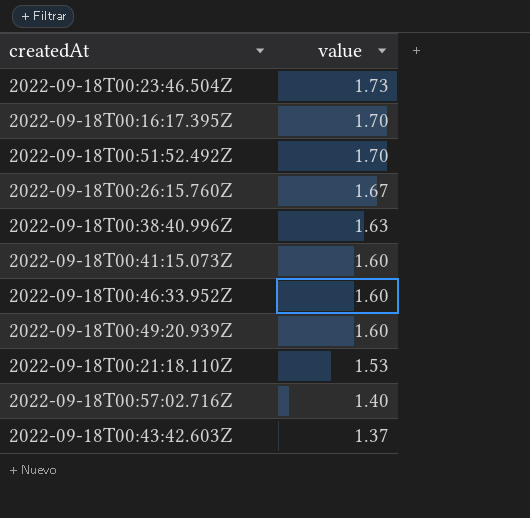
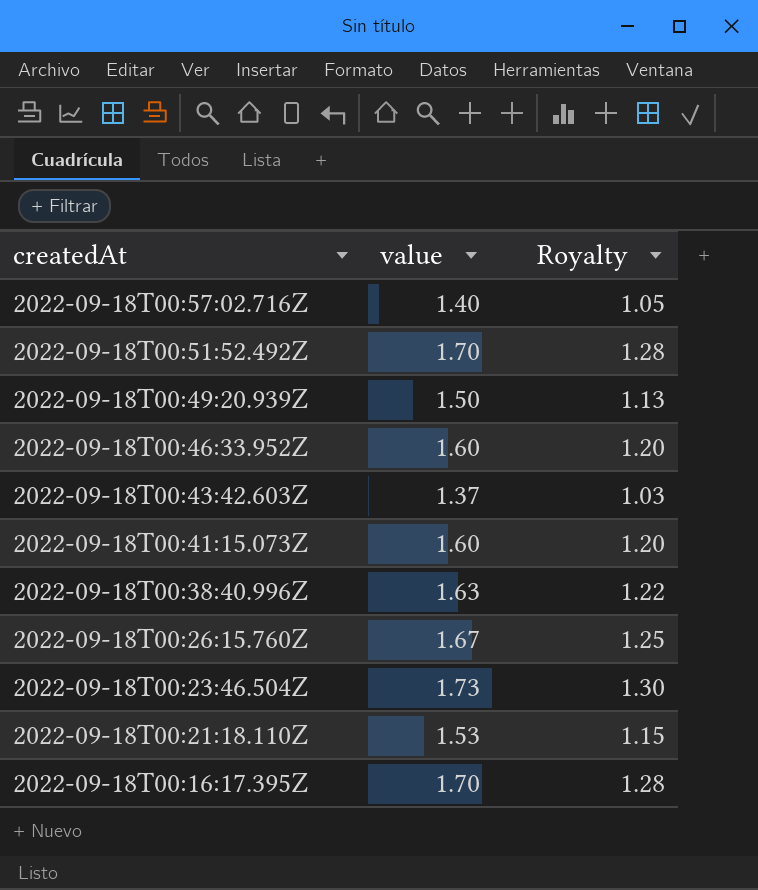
row order: value descending -> createdAt descending
column Royalty | formula: none -> [value] * 0.75
2022-09-18T00:49:20.939Z | value: 1.60 -> 1.50

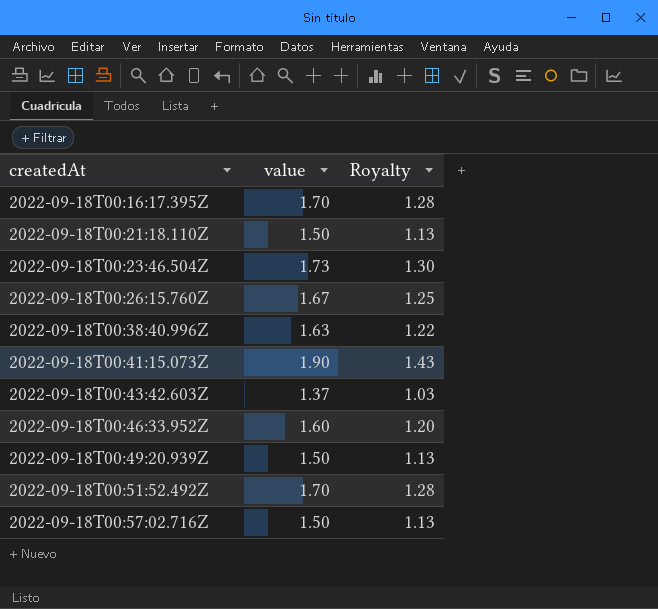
row order: createdAt descending -> createdAt ascending
2022-09-18T00:21:18.110Z | value: 1.53 -> 1.50
2022-09-18T00:21:18.110Z | Royalty: 1.15 -> 1.13
2022-09-18T00:41:15.073Z | value: 1.60 -> 1.90
2022-09-18T00:41:15.073Z | Royalty: 1.20 -> 1.43
2022-09-18T00:57:02.716Z | value: 1.40 -> 1.50
2022-09-18T00:57:02.716Z | Royalty: 1.05 -> 1.13

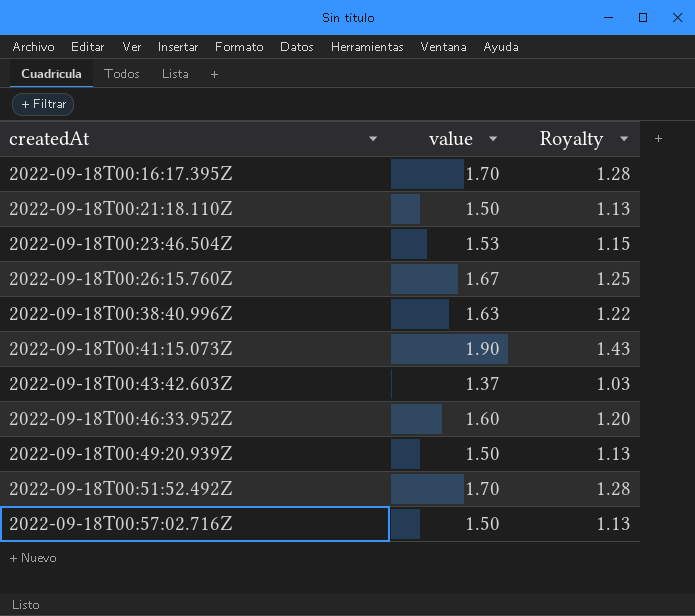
2022-09-18T00:23:46.504Z | value: 1.73 -> 1.53
2022-09-18T00:23:46.504Z | Royalty: 1.30 -> 1.15

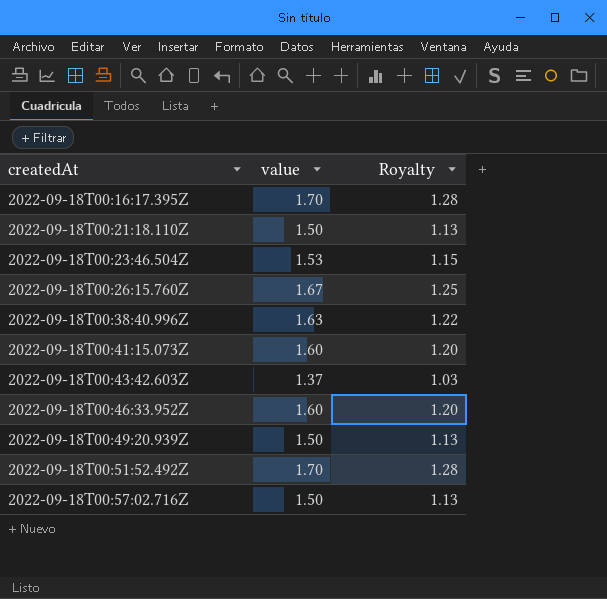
2022-09-18T00:41:15.073Z | value: 1.90 -> 1.60
2022-09-18T00:41:15.073Z | Royalty: 1.43 -> 1.20

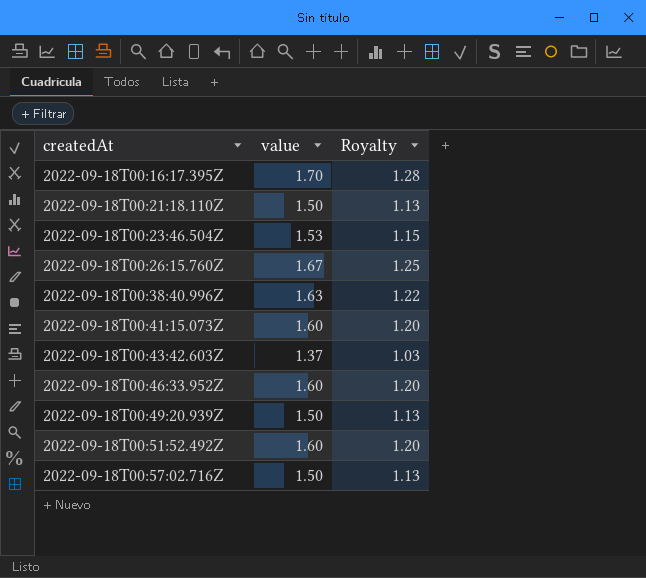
2022-09-18T00:51:52.492Z | value: 1.70 -> 1.60
2022-09-18T00:51:52.492Z | Royalty: 1.28 -> 1.20

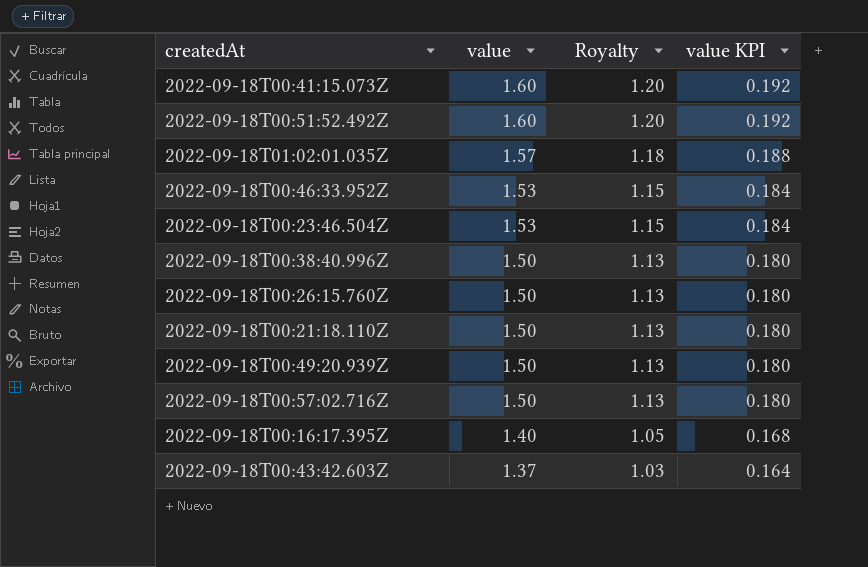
row order: createdAt ascending -> value descending
column value KPI | formula: none -> [value] * 0.12
row 2022-09-18T01:02:01.035Z: none -> 1.57 | 1.18 | 0.188
2022-09-18T00:46:33.952Z | value: 1.60 -> 1.53
2022-09-18T00:46:33.952Z | Royalty: 1.20 -> 1.15
2022-09-18T00:38:40.996Z | value: 1.63 -> 1.50
2022-09-18T00:38:40.996Z | Royalty: 1.22 -> 1.13
2022-09-18T00:26:15.760Z | value: 1.67 -> 1.50
2022-09-18T00:26:15.760Z | Royalty: 1.25 -> 1.13
2022-09-18T00:16:17.395Z | value: 1.70 -> 1.40
2022-09-18T00:16:17.395Z | Royalty: 1.28 -> 1.05

